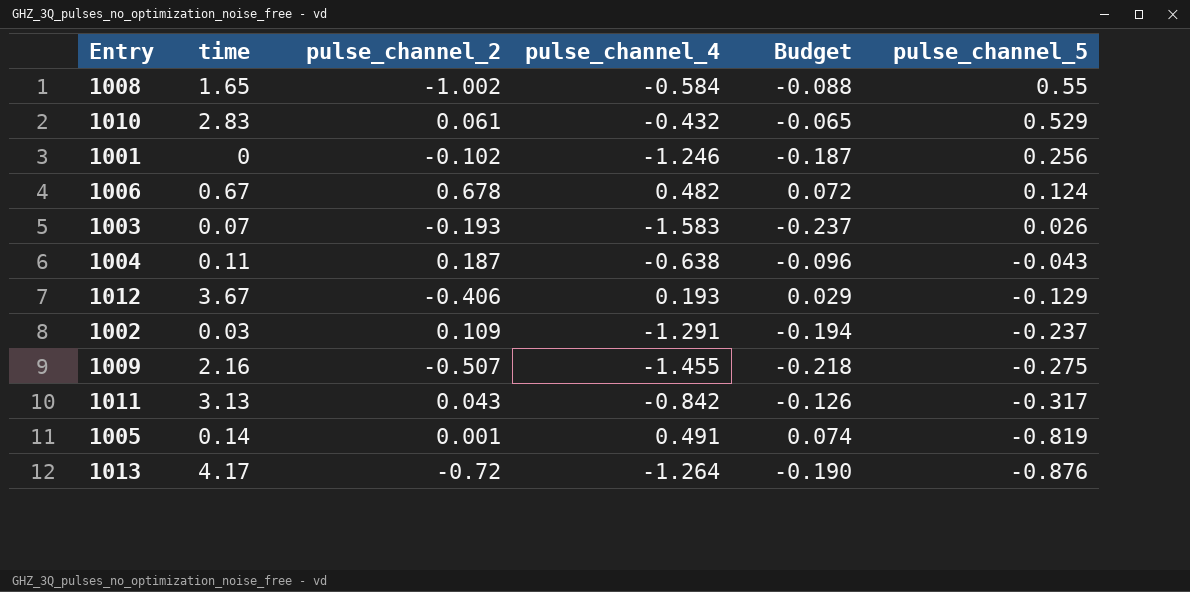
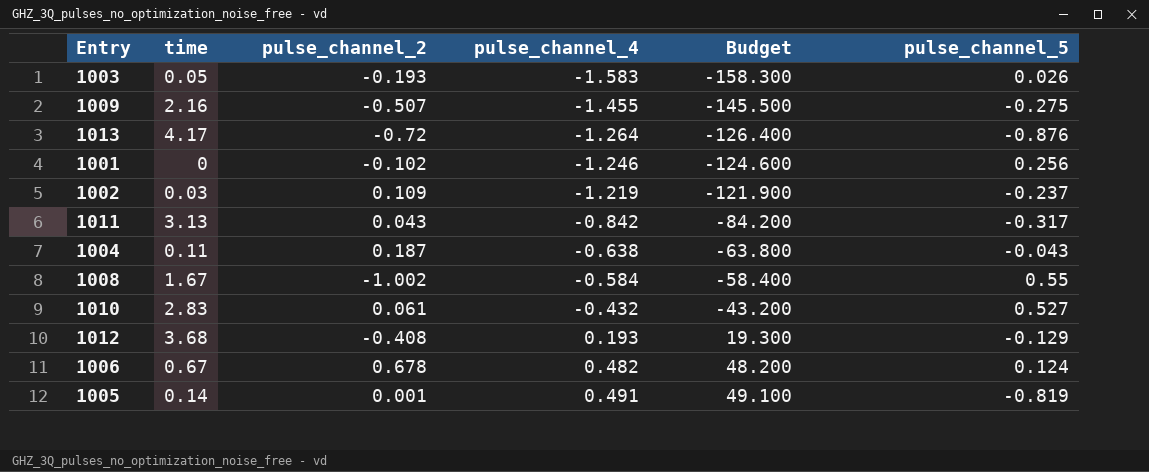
row order: pulse_channel_5 descending -> pulse_channel_4 ascending
column Budget | formula: [pulse_channel_4] * 0.15 -> [pulse_channel_4] * 100
1003 | time: 0.07 -> 0.05
1002 | pulse_channel_4: -1.291 -> -1.219
1008 | time: 1.65 -> 1.67
1010 | pulse_channel_5: 0.529 -> 0.527
1012 | time: 3.67 -> 3.68
1012 | pulse_channel_2: -0.406 -> -0.408

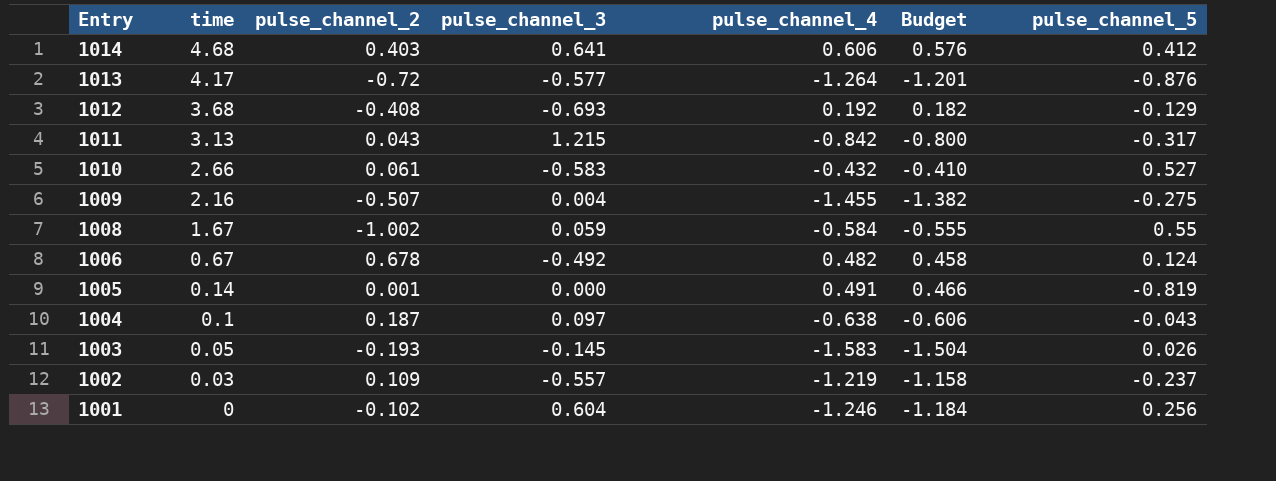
row order: pulse_channel_4 ascending -> Entry descending
column pulse_channel_3 | position: none -> 4
column Budget | formula: [pulse_channel_4] * 100 -> [pulse_channel_4] * 0.95
row 1014: none -> 4.68 | 0.403 | 0.641 | 0.606 | 0.576 | 0.412
1012 | pulse_channel_4: 0.193 -> 0.192
1010 | time: 2.83 -> 2.66
1004 | time: 0.11 -> 0.1

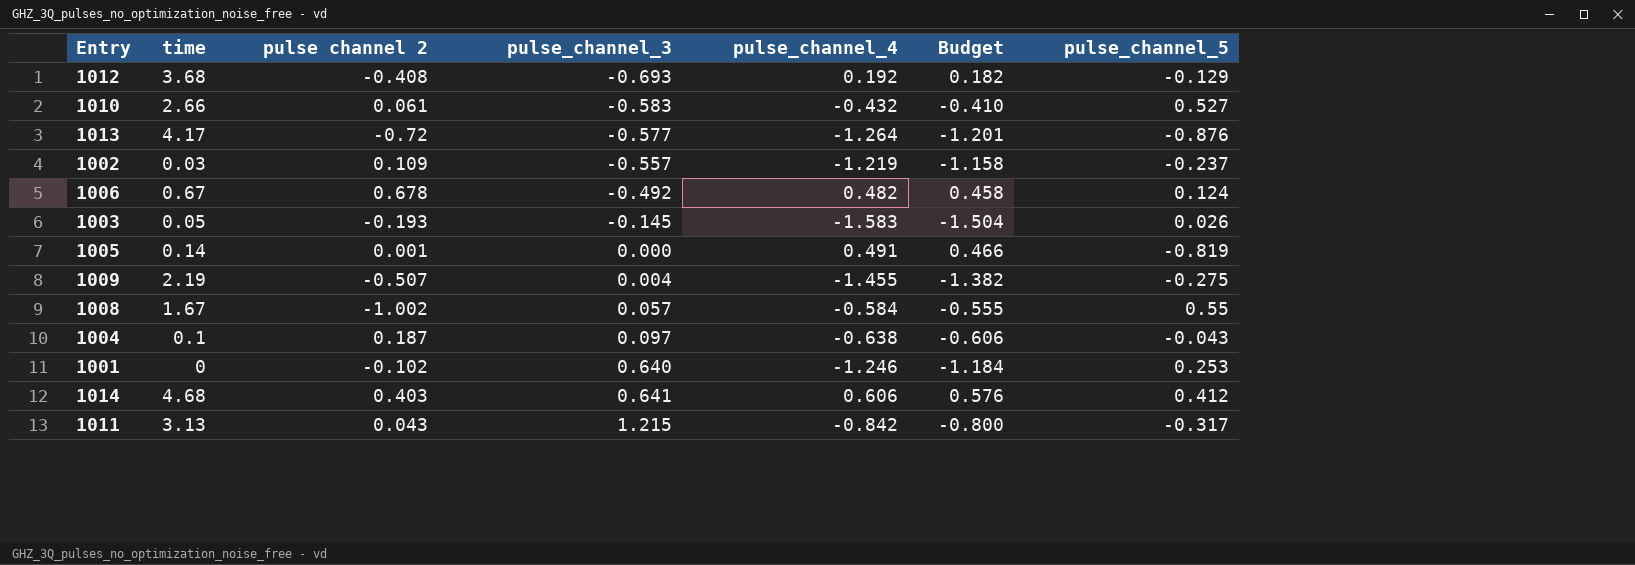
row order: Entry descending -> pulse_channel_3 ascending
column name: pulse_channel_2 -> pulse channel 2
1009 | time: 2.16 -> 2.19
1008 | pulse_channel_3: 0.059 -> 0.057
1001 | pulse_channel_3: 0.604 -> 0.640
1001 | pulse_channel_5: 0.256 -> 0.253

